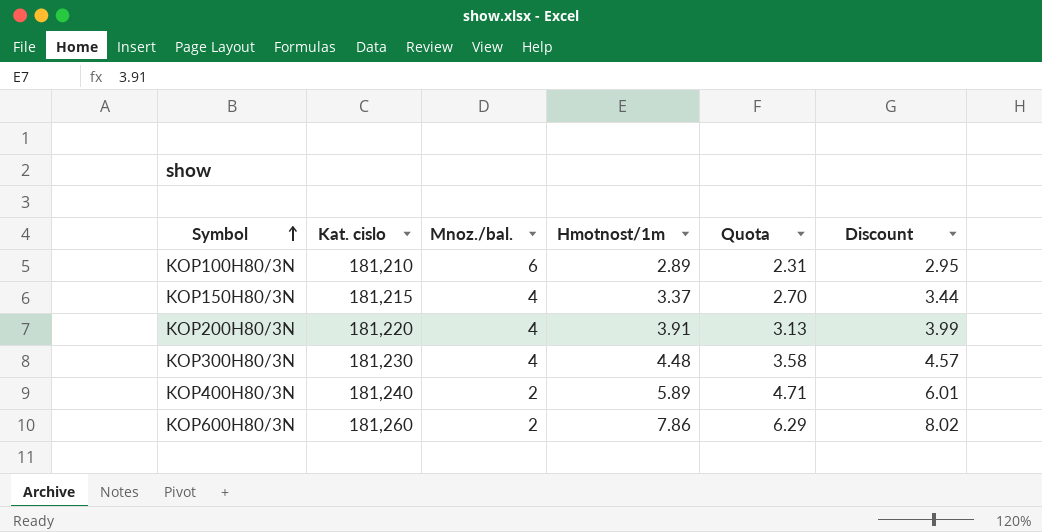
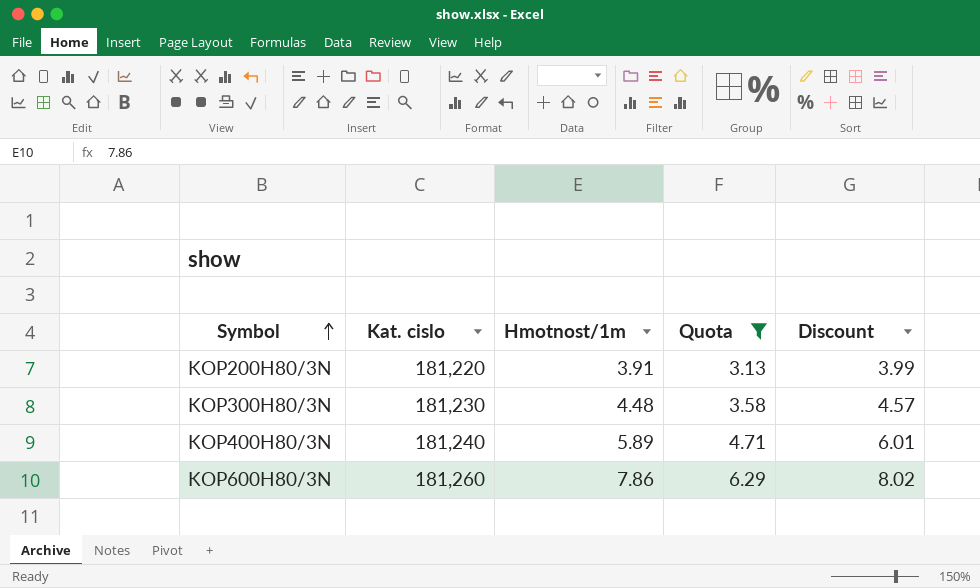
filter: none -> Quota >= 3.13
column Mnoz./bal. | position: 3 -> none

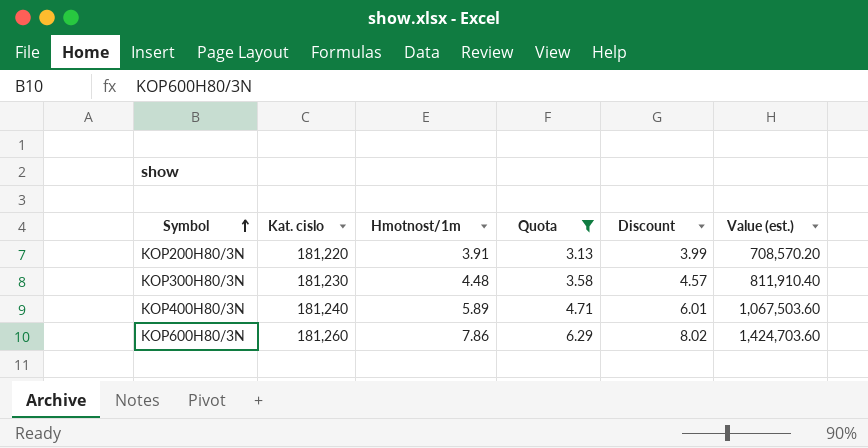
column Value (est.) | formula: none -> [Kat. cislo] * [Hmotnost/1m]

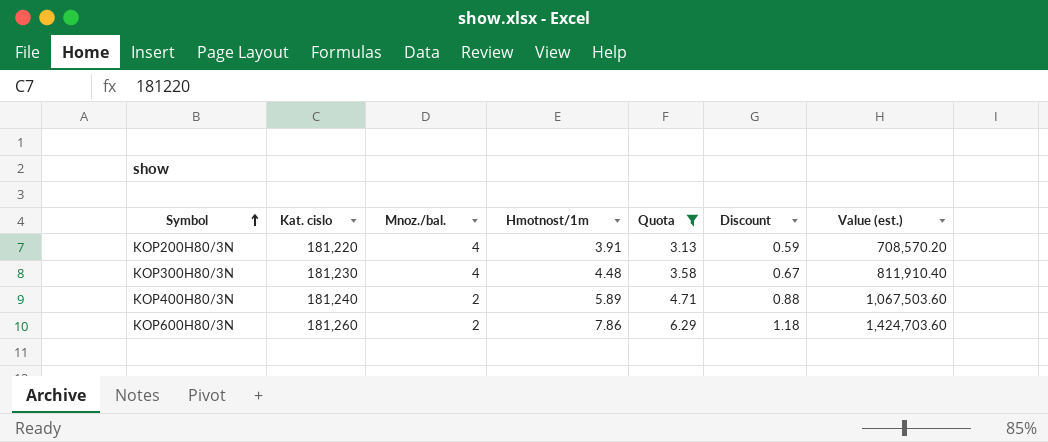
column Mnoz./bal. | position: none -> 3
column Discount | formula: [Hmotnost/1m] * 1.02 -> [Hmotnost/1m] * 0.15

